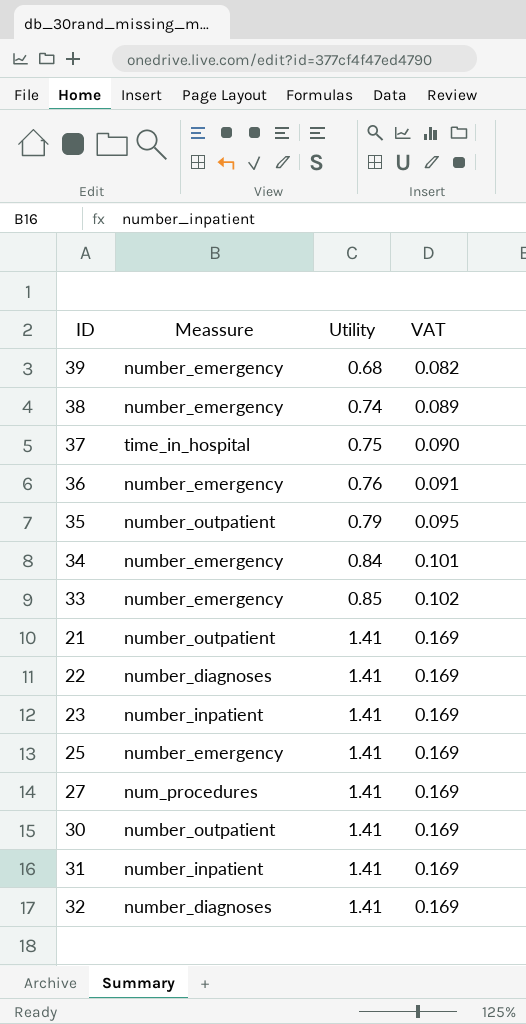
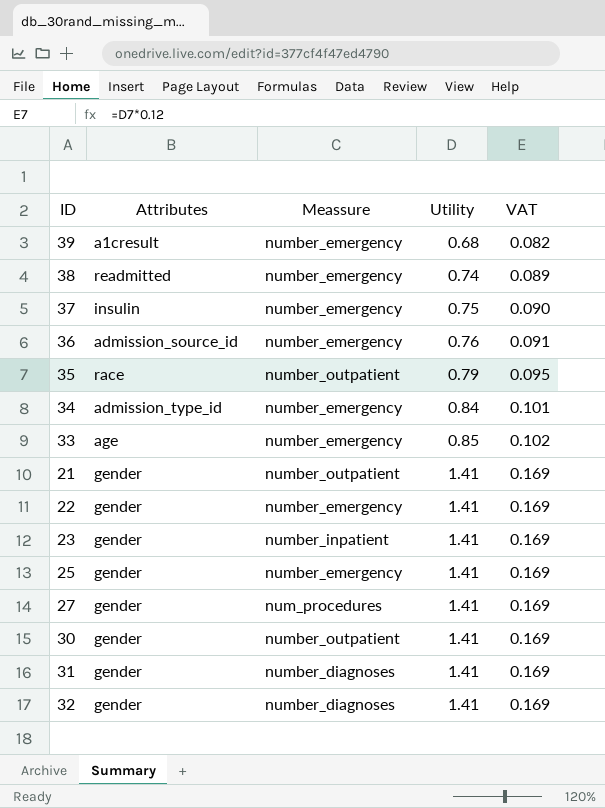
column Attributes | position: none -> 2
37 | Meassure: time_in_hospital -> number_emergency
22 | Meassure: number_diagnoses -> number_emergency
31 | Meassure: number_inpatient -> number_diagnoses

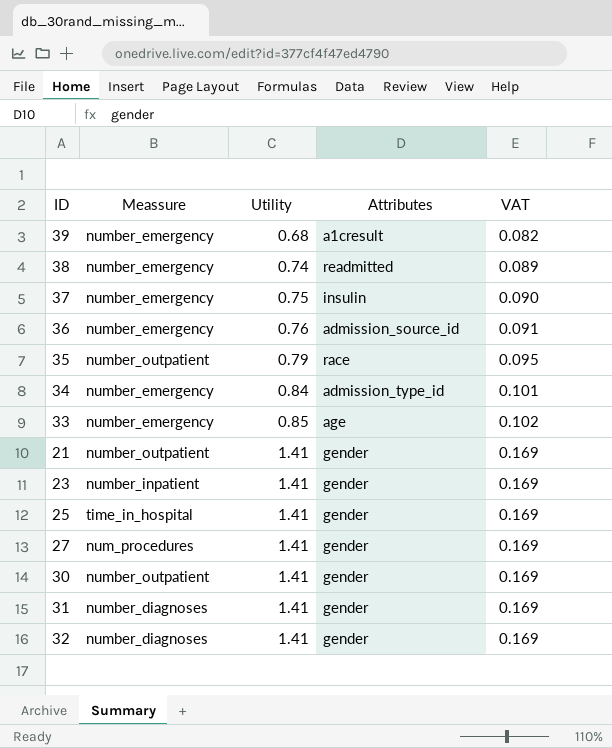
column Attributes | position: 2 -> 4
row 22: gender | number_emergency | 1.41 | 0.169 -> none
25 | Meassure: number_emergency -> time_in_hospital

